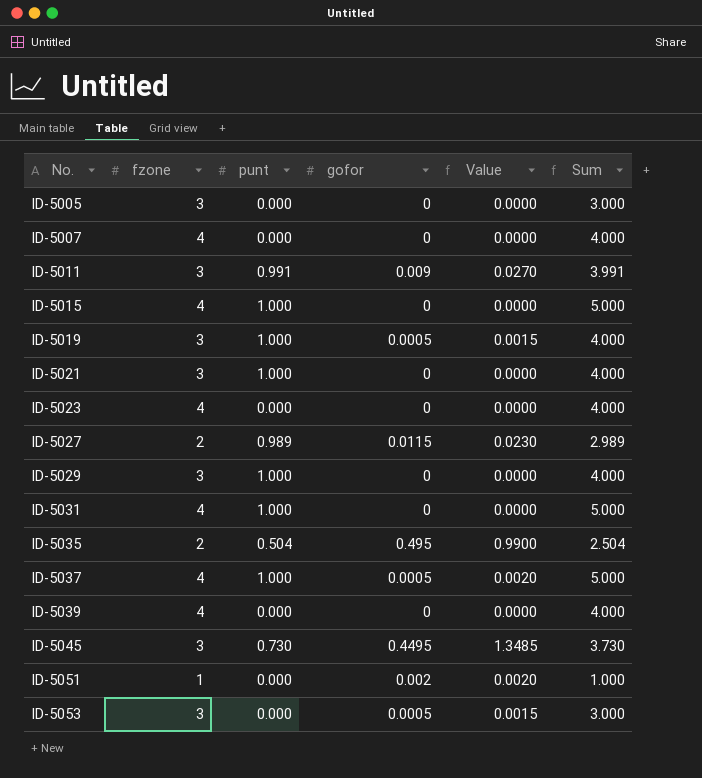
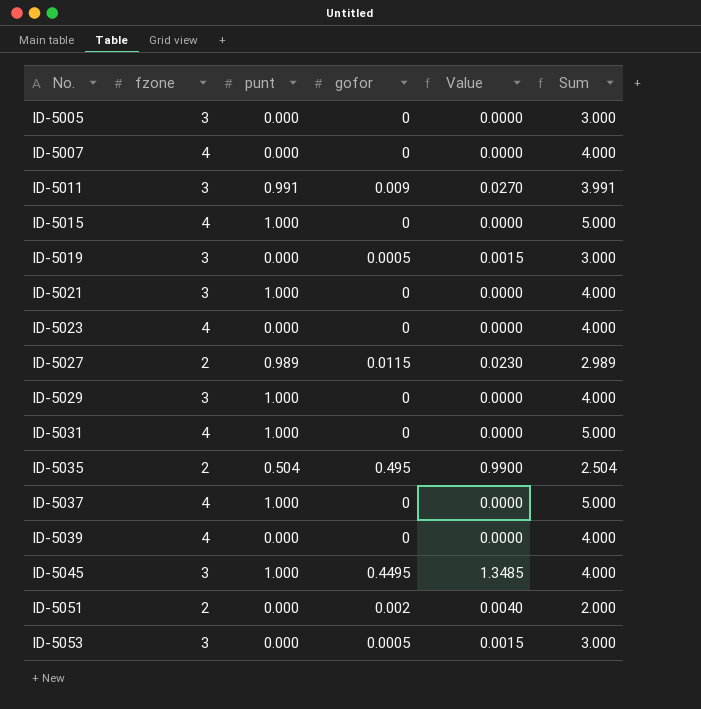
ID-5019 | punt: 1.000 -> 0.000
ID-5019 | Sum: 4.000 -> 3.000
ID-5037 | gofor: 0.0005 -> 0
ID-5037 | Value: 0.0020 -> 0.0000
ID-5045 | punt: 0.730 -> 1.000
ID-5045 | Sum: 3.730 -> 4.000
ID-5051 | fzone: 1 -> 2
ID-5051 | Value: 0.0020 -> 0.0040
ID-5051 | Sum: 1.000 -> 2.000

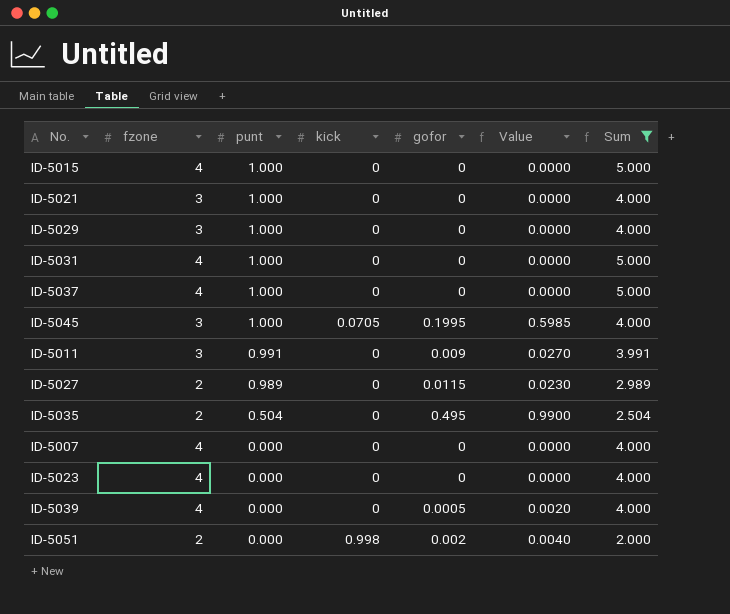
filter: none -> Sum != 3.000
row order: No. ascending -> punt descending
column kick | position: none -> 4
ID-5045 | gofor: 0.4495 -> 0.1995
ID-5045 | Value: 1.3485 -> 0.5985
ID-5039 | gofor: 0 -> 0.0005
ID-5039 | Value: 0.0000 -> 0.0020

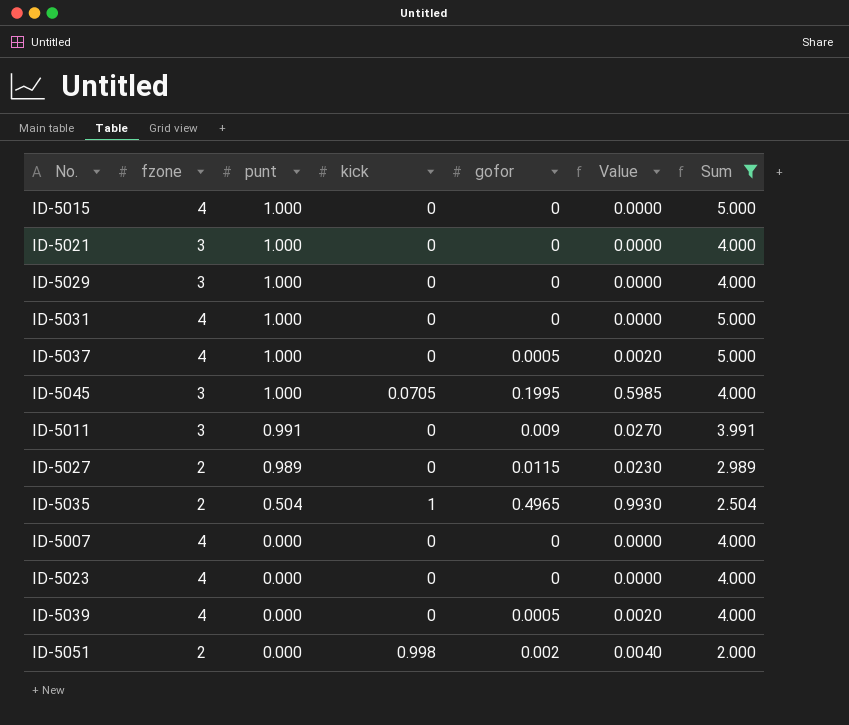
ID-5037 | gofor: 0 -> 0.0005
ID-5037 | Value: 0.0000 -> 0.0020
ID-5035 | kick: 0 -> 1
ID-5035 | gofor: 0.495 -> 0.4965
ID-5035 | Value: 0.9900 -> 0.9930

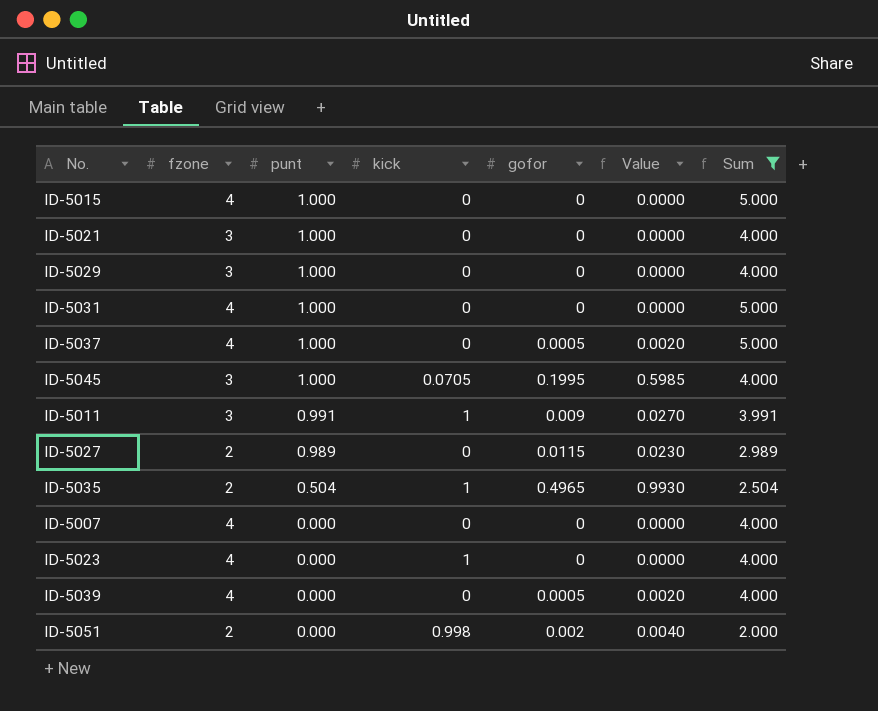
ID-5011 | kick: 0 -> 1
ID-5023 | kick: 0 -> 1

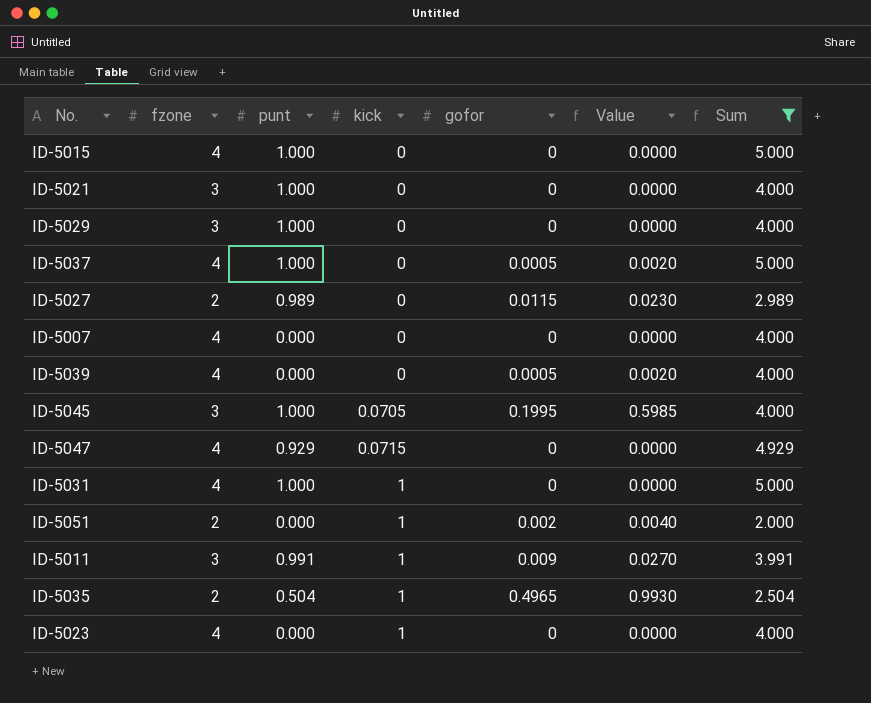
row order: punt descending -> kick ascending
row ID-5047: none -> 4 | 0.929 | 0.0715 | 0 | 0.0000 | 4.929
ID-5031 | kick: 0 -> 1
ID-5051 | kick: 0.998 -> 1

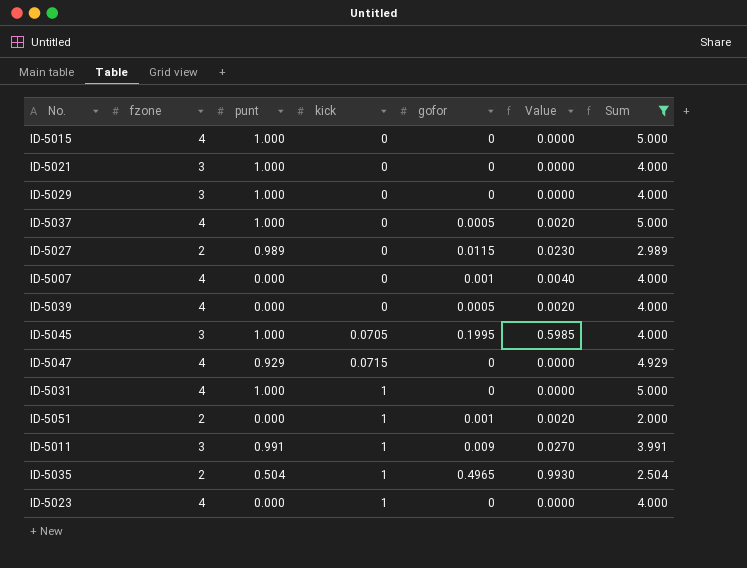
ID-5007 | gofor: 0 -> 0.001
ID-5007 | Value: 0.0000 -> 0.0040
ID-5051 | gofor: 0.002 -> 0.001
ID-5051 | Value: 0.0040 -> 0.0020

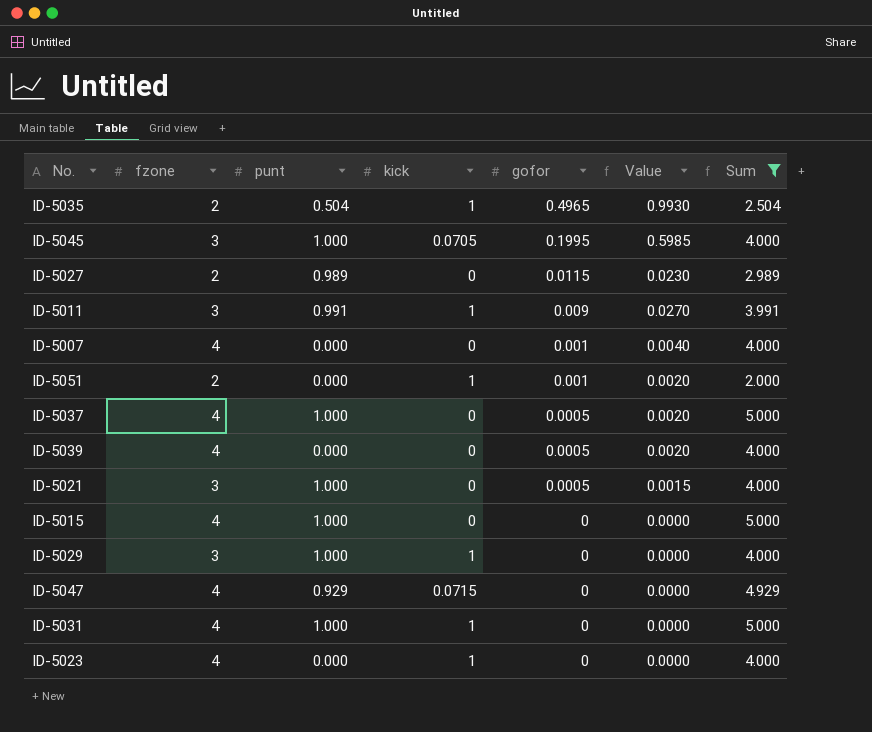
row order: kick ascending -> gofor descending
ID-5021 | gofor: 0 -> 0.0005
ID-5021 | Value: 0.0000 -> 0.0015
ID-5029 | kick: 0 -> 1

